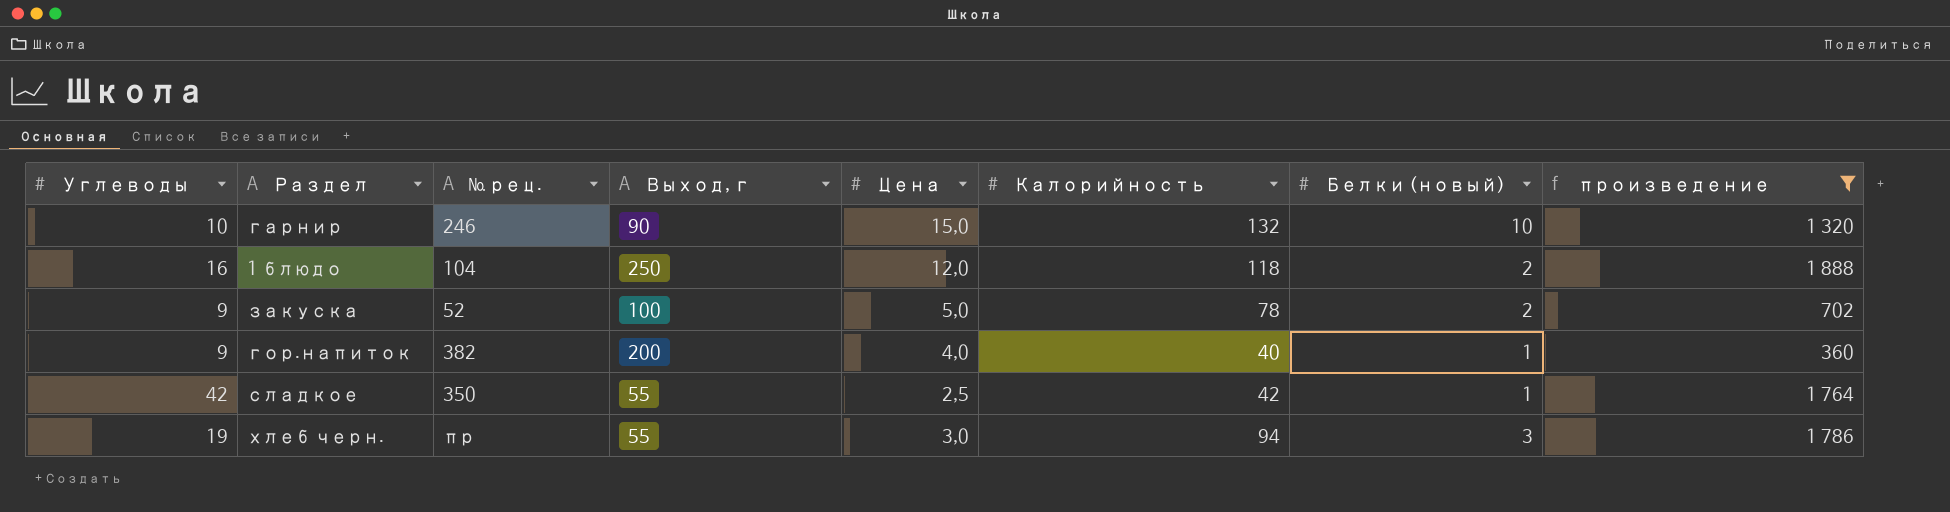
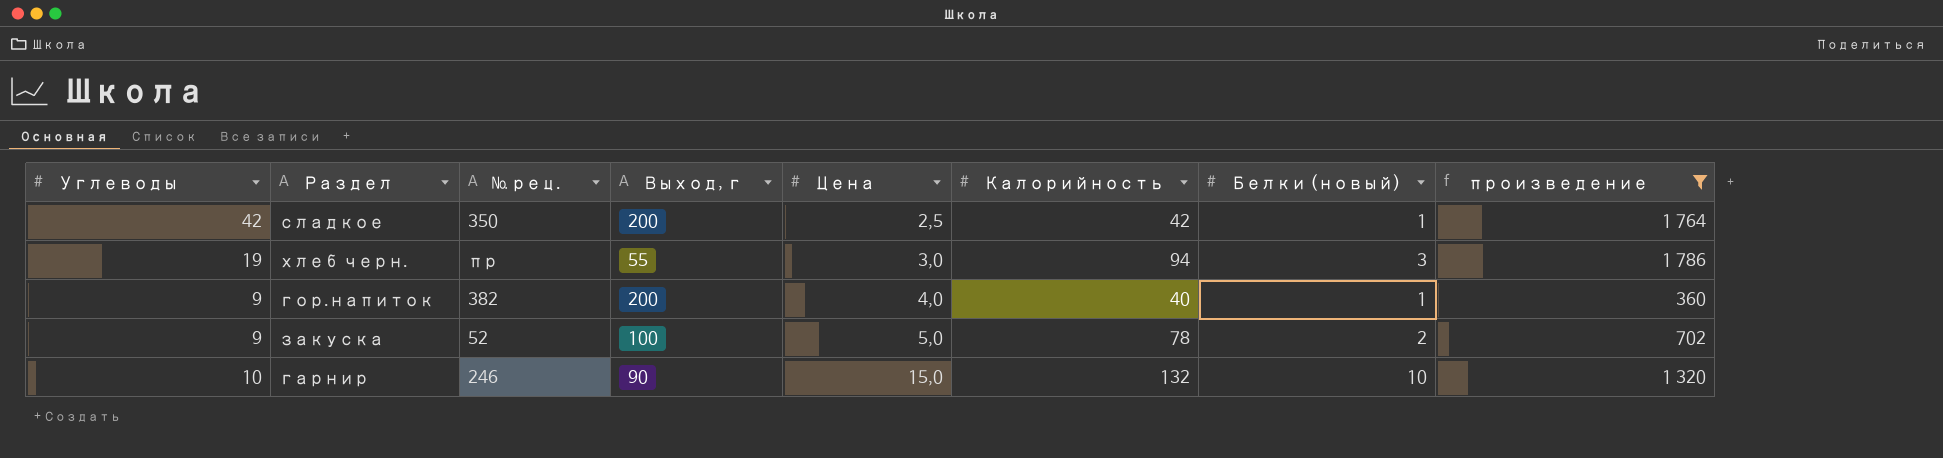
row order: none -> Цена ascending
row 1 блюдо: 16 | 104 | 250 | 12,0 | 118 | 2 | 1 888 -> none
сладкое | Выход, г: 55 -> 200

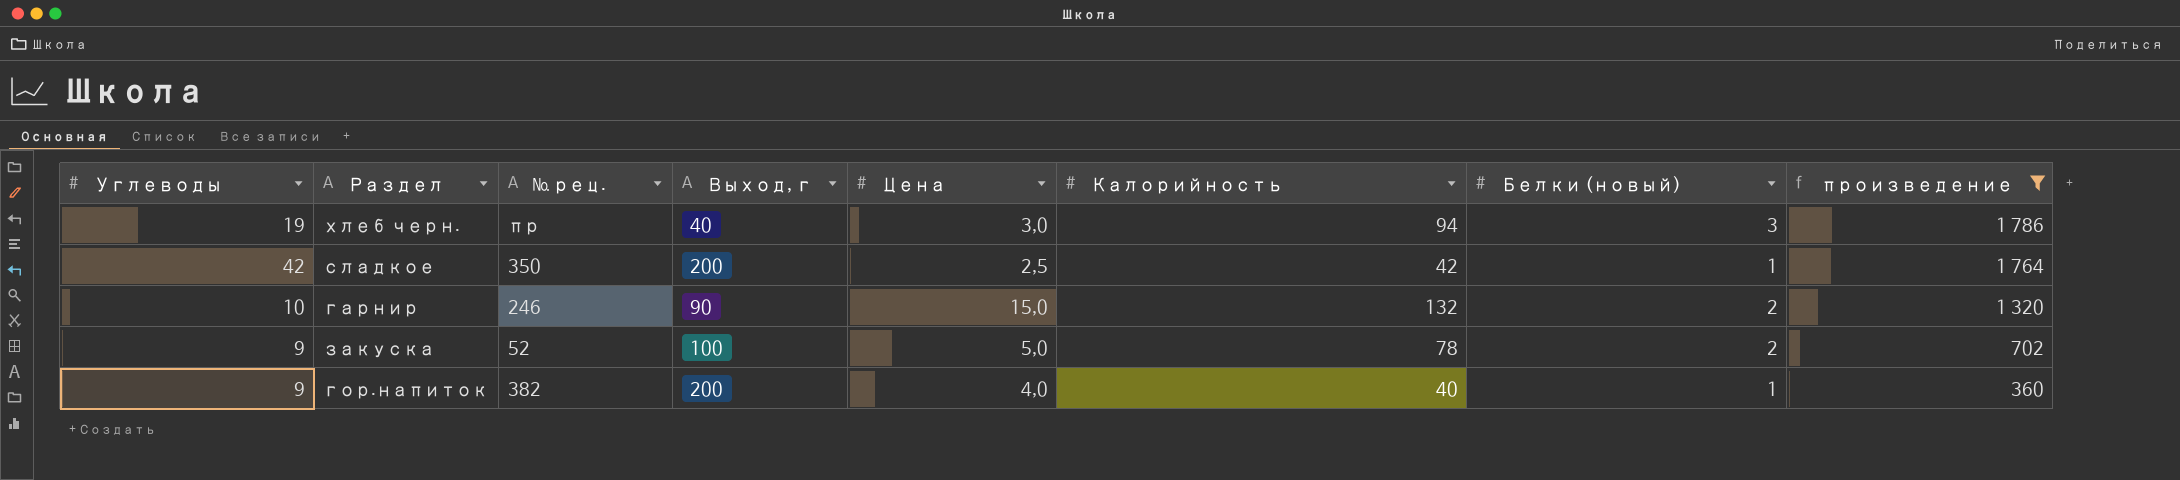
row order: Цена ascending -> произведение descending
хлеб черн. | Выход, г: 55 -> 40
гарнир | Белки (новый): 10 -> 2

